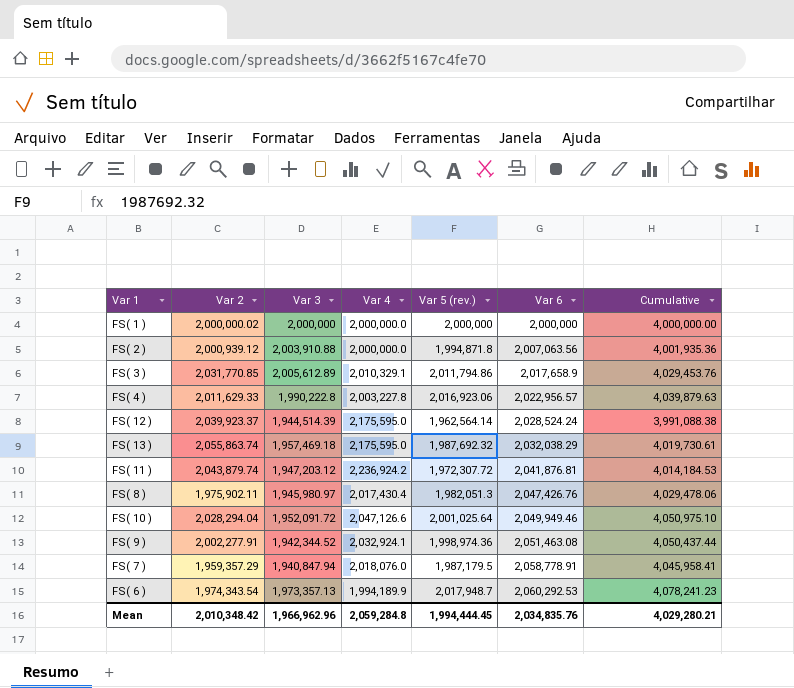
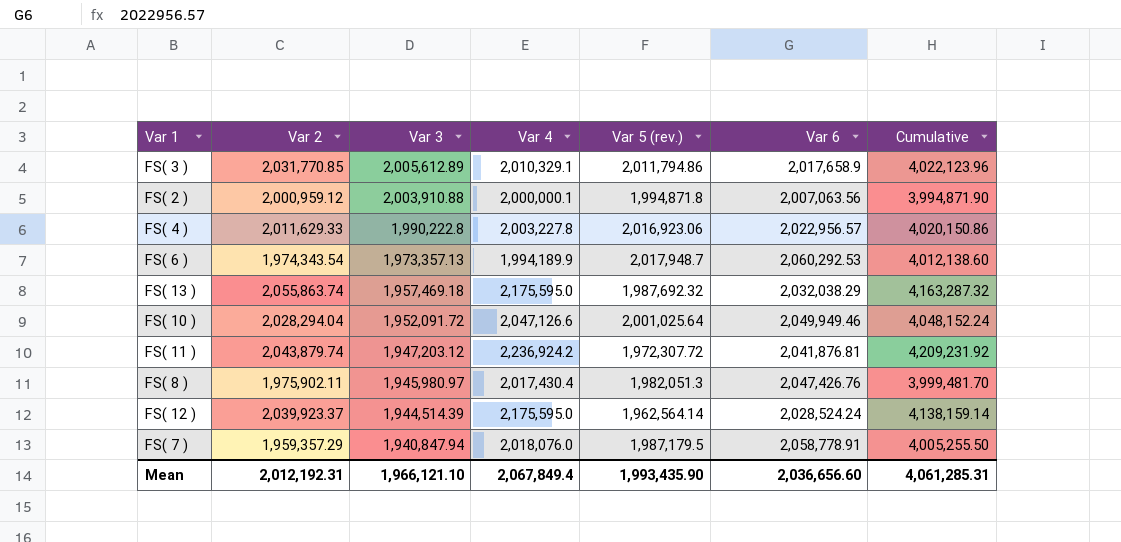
row order: Var 6 ascending -> Var 3 descending
column Cumulative | formula: [Var 5 (rev.)] + [Var 6] -> [Var 4] + [Var 5 (rev.)]
row FS( 1 ): 2,000,000.02 | 2,000,000 | 2,000,000.0 | 2,000,000 | 2,000,000 | 4,000,000.00 -> none
row FS( 9 ): 2,002,277.91 | 1,942,344.52 | 2,032,924.1 | 1,998,974.36 | 2,051,463.08 | 4,050,437.44 -> none
FS( 2 ) | Var 2: 2,000,939.12 -> 2,000,959.12
FS( 2 ) | Var 4: 2,000,000.0 -> 2,000,000.1
Mean | Var 2: 2,010,348.42 -> 2,012,192.31
Mean | Var 3: 1,966,962.96 -> 1,966,121.10
Mean | Var 4: 2,059,284.8 -> 2,067,849.4
Mean | Var 5 (rev.): 1,994,444.45 -> 1,993,435.90
Mean | Var 6: 2,034,835.76 -> 2,036,656.60
Mean | Cumulative: 4,029,280.21 -> 4,061,285.31

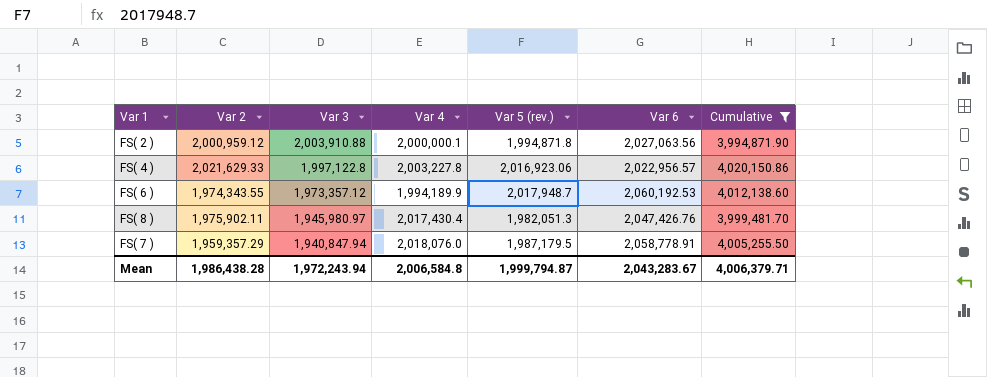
filter: none -> Cumulative <= 4,020,150.86
FS( 2 ) | Var 6: 2,007,063.56 -> 2,027,063.56
FS( 4 ) | Var 2: 2,011,629.33 -> 2,021,629.33
FS( 4 ) | Var 3: 1,990,222.8 -> 1,997,122.8
FS( 6 ) | Var 2: 1,974,343.54 -> 1,974,343.55
FS( 6 ) | Var 3: 1,973,357.13 -> 1,973,357.12
FS( 6 ) | Var 6: 2,060,292.53 -> 2,060,192.53
Mean | Var 2: 2,012,192.31 -> 1,986,438.28
Mean | Var 3: 1,966,121.10 -> 1,972,243.94
Mean | Var 4: 2,067,849.4 -> 2,006,584.8
Mean | Var 5 (rev.): 1,993,435.90 -> 1,999,794.87
Mean | Var 6: 2,036,656.60 -> 2,043,283.67
Mean | Cumulative: 4,061,285.31 -> 4,006,379.71

